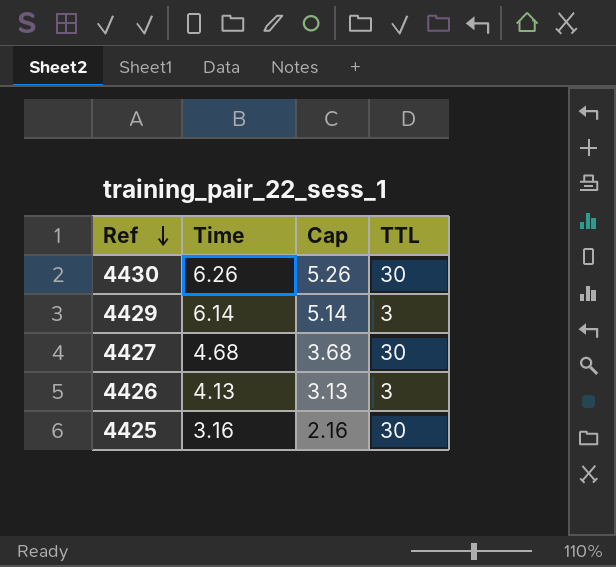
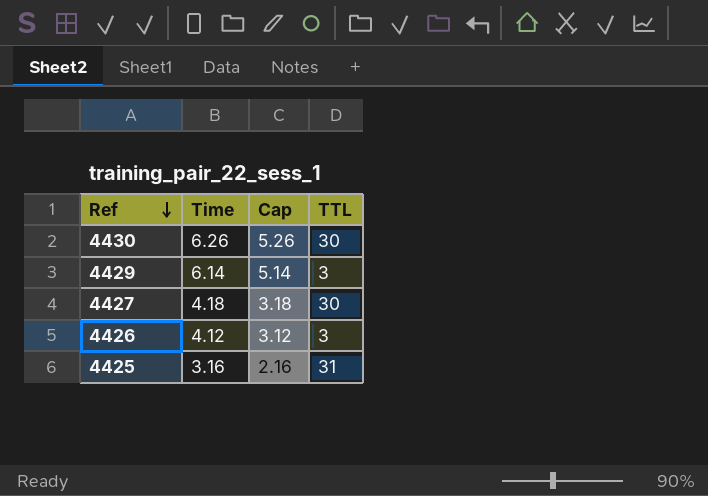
4427 | Time: 4.68 -> 4.18
4427 | Cap: 3.68 -> 3.18
4426 | Time: 4.13 -> 4.12
4426 | Cap: 3.13 -> 3.12
4425 | TTL: 30 -> 31

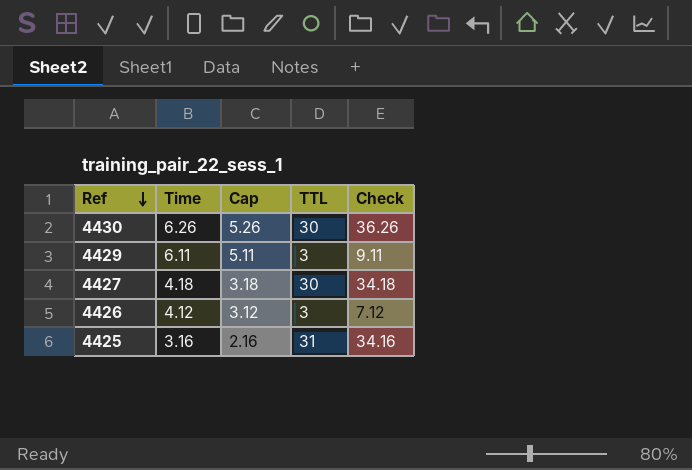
column Check | formula: none -> [Time] + [TTL]
4429 | Time: 6.14 -> 6.11
4429 | Cap: 5.14 -> 5.11

